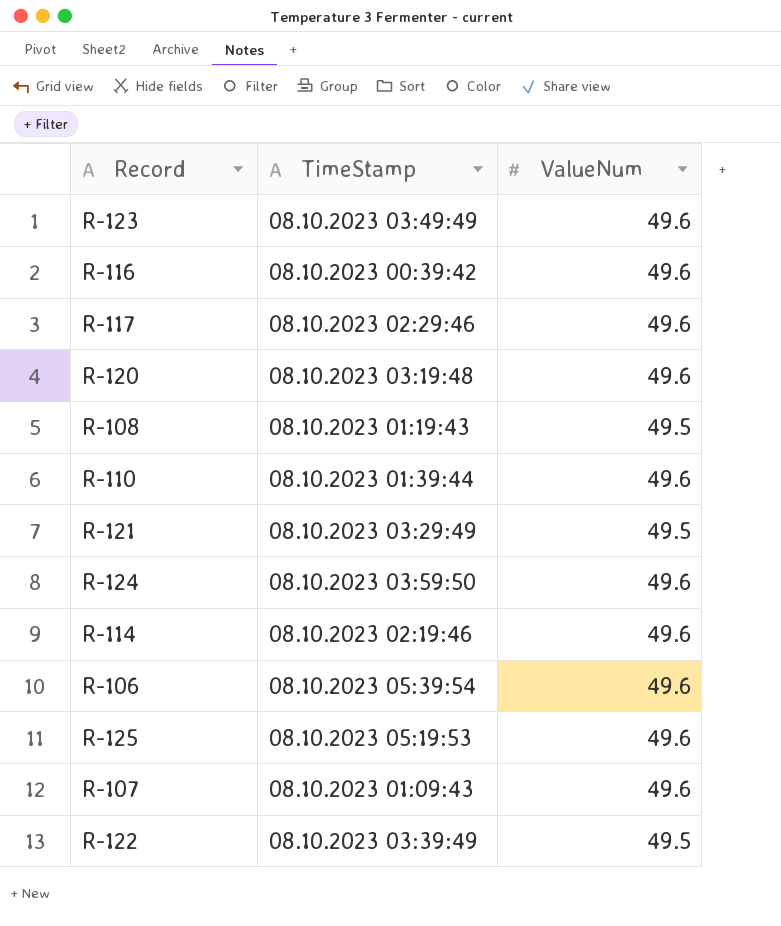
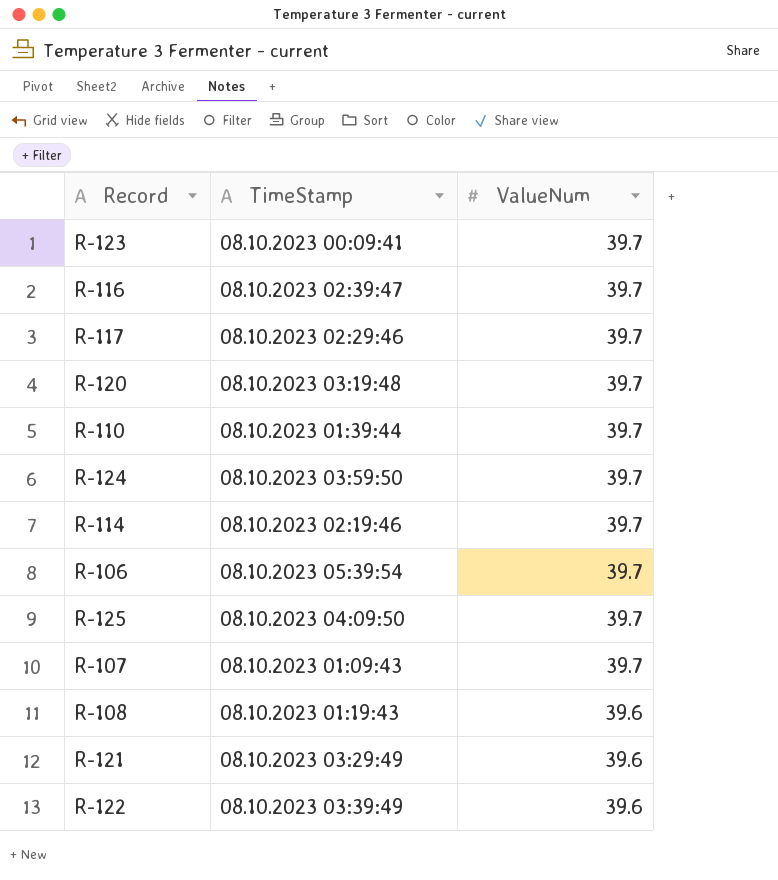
row order: none -> ValueNum descending
R-123 | TimeStamp: 08.10.2023 03:49:49 -> 08.10.2023 00:09:41
R-123 | ValueNum: 49.6 -> 39.7
R-116 | TimeStamp: 08.10.2023 00:39:42 -> 08.10.2023 02:39:47
R-116 | ValueNum: 49.6 -> 39.7
R-117 | ValueNum: 49.6 -> 39.7
R-120 | ValueNum: 49.6 -> 39.7
R-110 | ValueNum: 49.6 -> 39.7
R-124 | ValueNum: 49.6 -> 39.7
R-114 | ValueNum: 49.6 -> 39.7
R-106 | ValueNum: 49.6 -> 39.7
R-125 | TimeStamp: 08.10.2023 05:19:53 -> 08.10.2023 04:09:50
R-125 | ValueNum: 49.6 -> 39.7
R-107 | ValueNum: 49.6 -> 39.7
R-108 | ValueNum: 49.5 -> 39.6
R-121 | ValueNum: 49.5 -> 39.6
R-122 | ValueNum: 49.5 -> 39.6

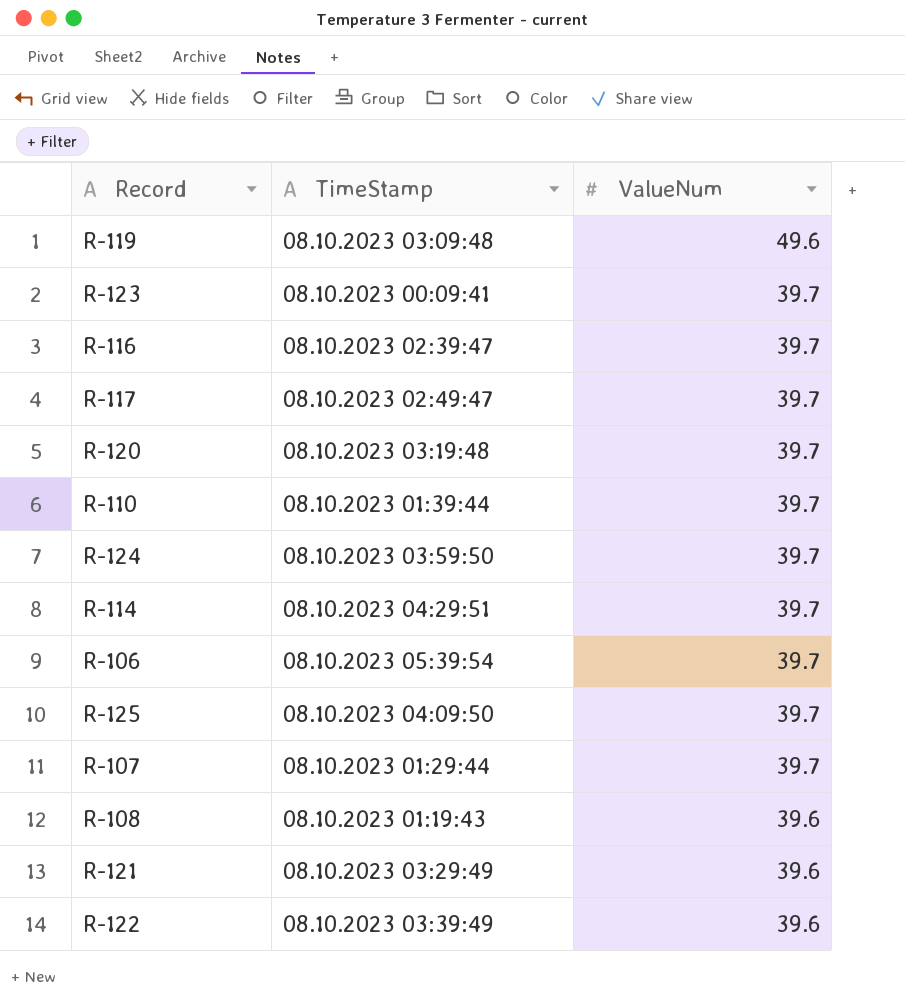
row R-119: none -> 08.10.2023 03:09:48 | 49.6
R-117 | TimeStamp: 08.10.2023 02:29:46 -> 08.10.2023 02:49:47
R-114 | TimeStamp: 08.10.2023 02:19:46 -> 08.10.2023 04:29:51
R-107 | TimeStamp: 08.10.2023 01:09:43 -> 08.10.2023 01:29:44

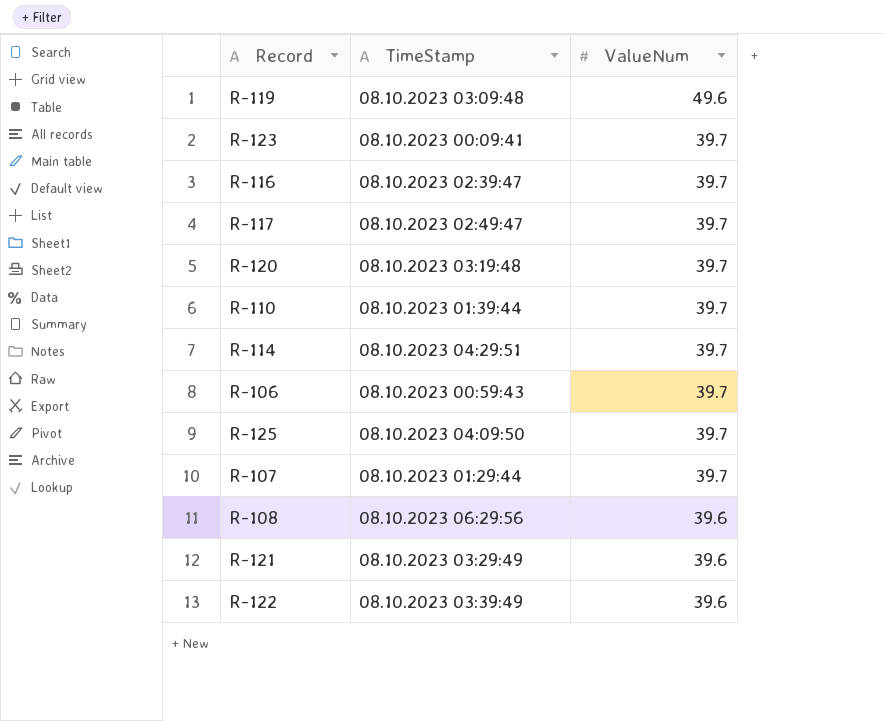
row R-124: 08.10.2023 03:59:50 | 39.7 -> none
R-106 | TimeStamp: 08.10.2023 05:39:54 -> 08.10.2023 00:59:43
R-108 | TimeStamp: 08.10.2023 01:19:43 -> 08.10.2023 06:29:56

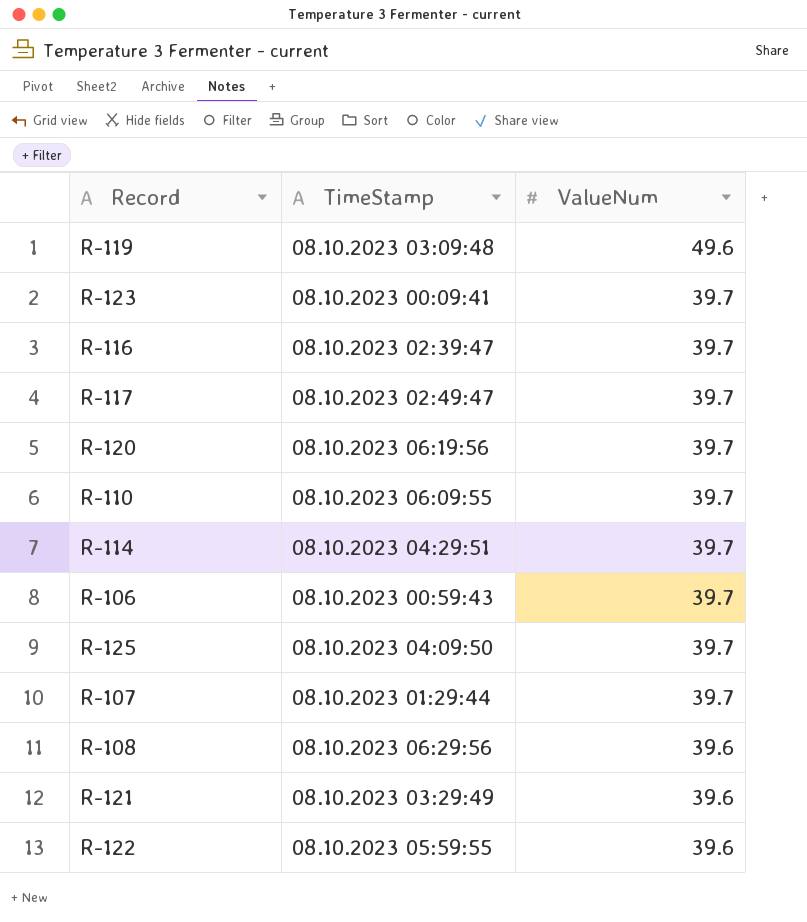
R-120 | TimeStamp: 08.10.2023 03:19:48 -> 08.10.2023 06:19:56
R-110 | TimeStamp: 08.10.2023 01:39:44 -> 08.10.2023 06:09:55
R-122 | TimeStamp: 08.10.2023 03:39:49 -> 08.10.2023 05:59:55

